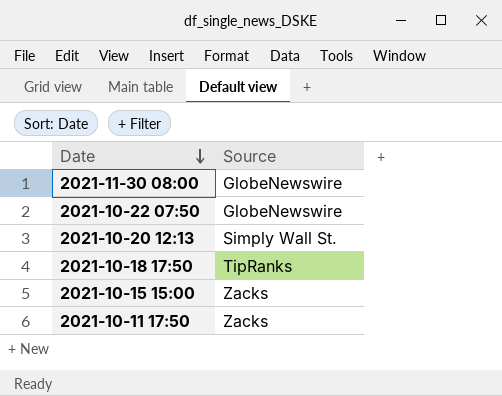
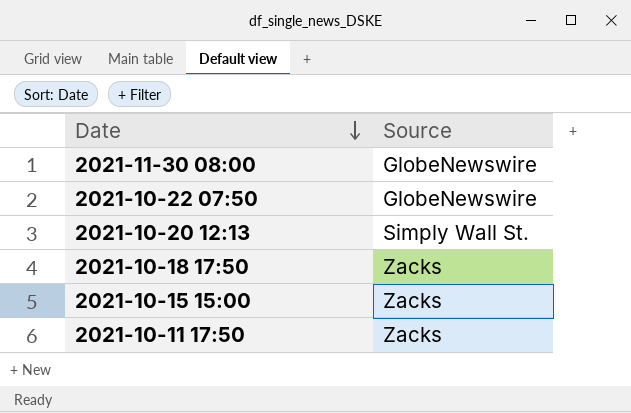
2021-10-18 17:50 | Source: TipRanks -> Zacks

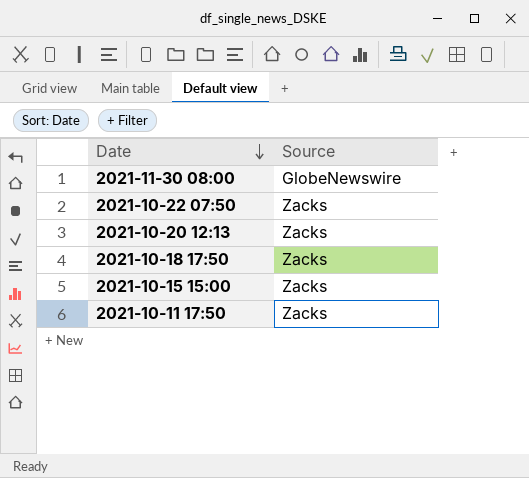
2021-10-22 07:50 | Source: GlobeNewswire -> Zacks
2021-10-20 12:13 | Source: Simply Wall St. -> Zacks

